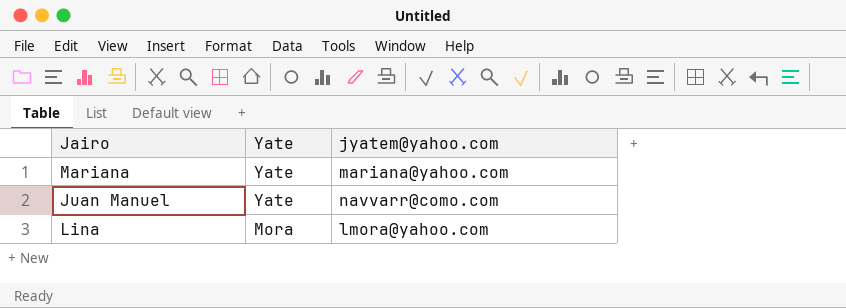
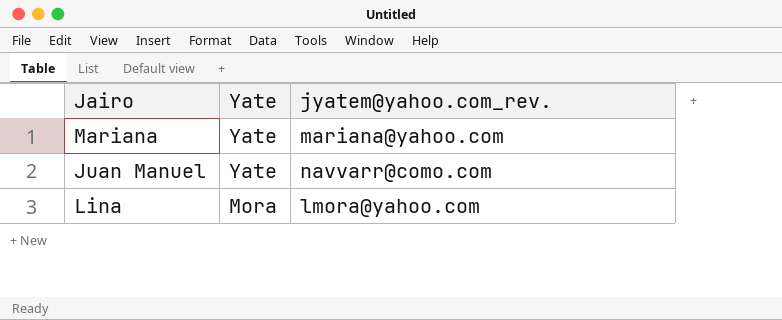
column name: jyatem@yahoo.com -> jyatem@yahoo.com_rev.

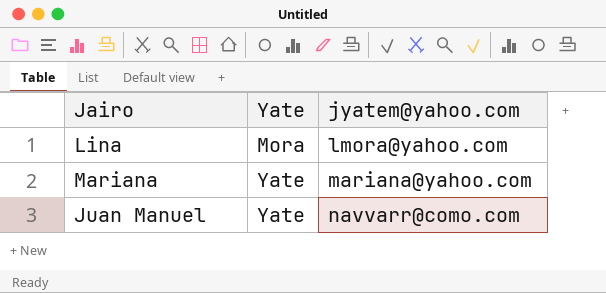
row order: Yate descending -> Yate ascending
column name: jyatem@yahoo.com_rev. -> jyatem@yahoo.com

